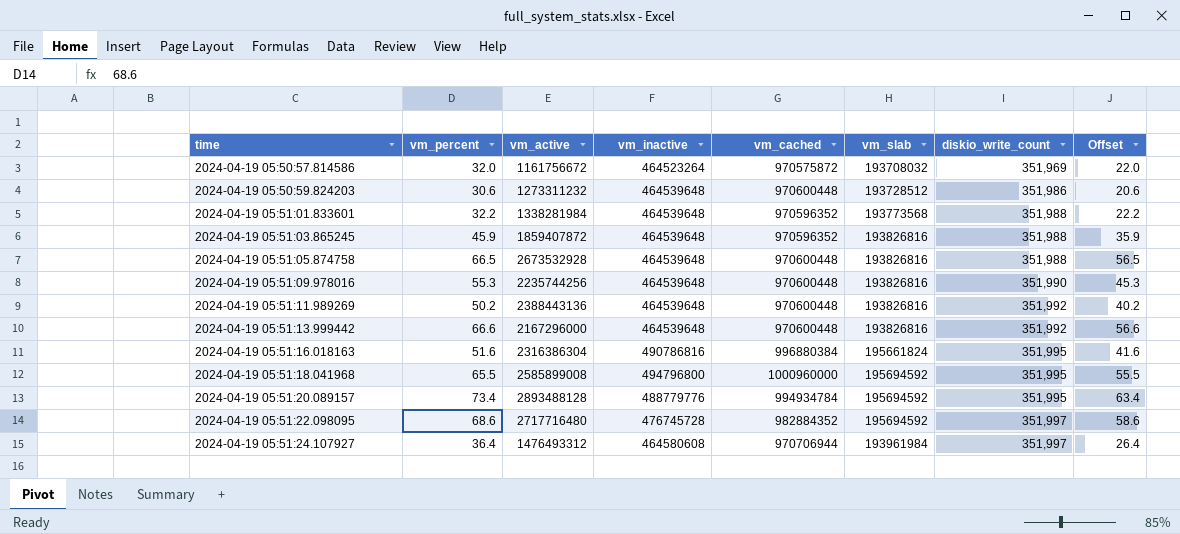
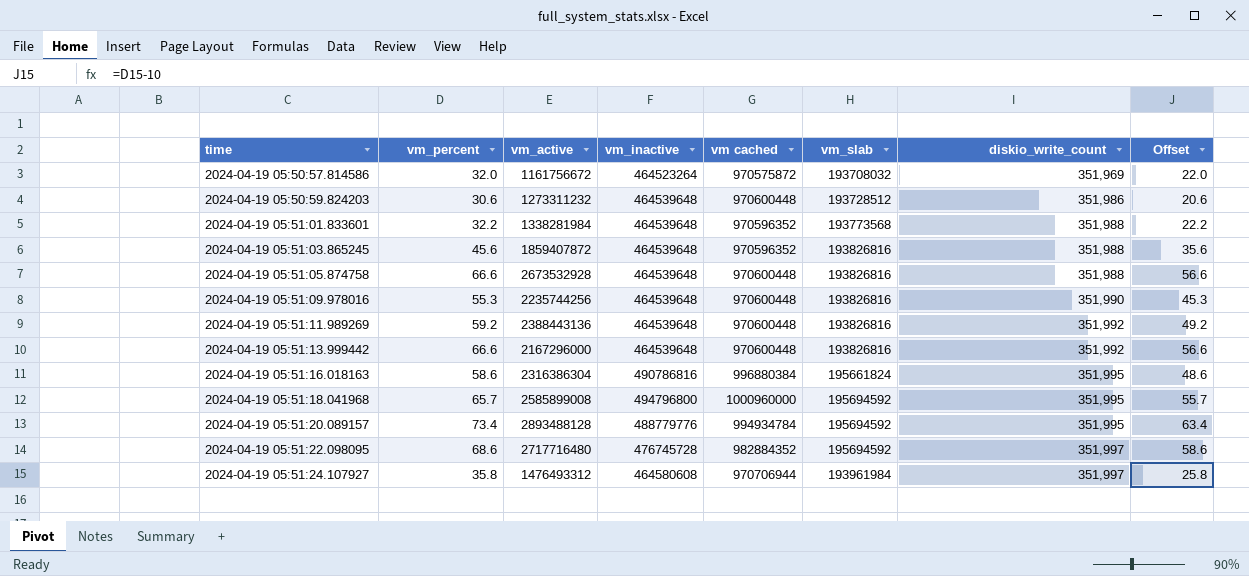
column name: vm_cached -> vm cached
2024-04-19 05:51:03.865245 | vm_percent: 45.9 -> 45.6
2024-04-19 05:51:03.865245 | Offset: 35.9 -> 35.6
2024-04-19 05:51:05.874758 | vm_percent: 66.5 -> 66.6
2024-04-19 05:51:05.874758 | Offset: 56.5 -> 56.6
2024-04-19 05:51:11.989269 | vm_percent: 50.2 -> 59.2
2024-04-19 05:51:11.989269 | Offset: 40.2 -> 49.2
2024-04-19 05:51:16.018163 | vm_percent: 51.6 -> 58.6
2024-04-19 05:51:16.018163 | Offset: 41.6 -> 48.6
2024-04-19 05:51:18.041968 | vm_percent: 65.5 -> 65.7
2024-04-19 05:51:18.041968 | Offset: 55.5 -> 55.7
2024-04-19 05:51:24.107927 | vm_percent: 36.4 -> 35.8
2024-04-19 05:51:24.107927 | Offset: 26.4 -> 25.8

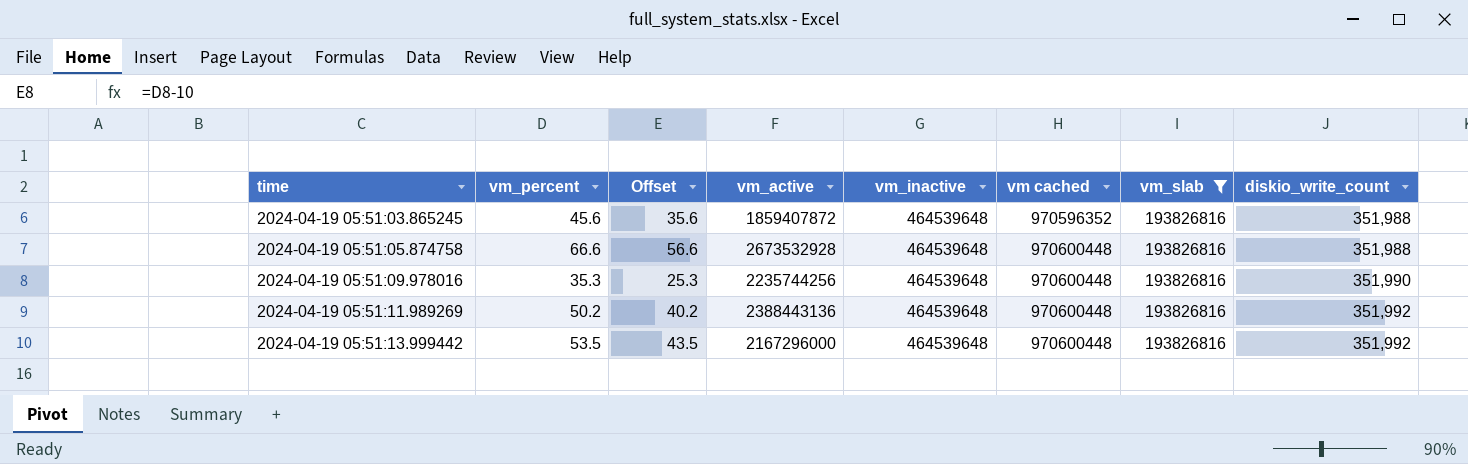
filter: none -> vm_slab = 193826816
column Offset | position: 8 -> 3
2024-04-19 05:51:09.978016 | vm_percent: 55.3 -> 35.3
2024-04-19 05:51:09.978016 | Offset: 45.3 -> 25.3
2024-04-19 05:51:11.989269 | vm_percent: 59.2 -> 50.2
2024-04-19 05:51:11.989269 | Offset: 49.2 -> 40.2
2024-04-19 05:51:13.999442 | vm_percent: 66.6 -> 53.5
2024-04-19 05:51:13.999442 | Offset: 56.6 -> 43.5

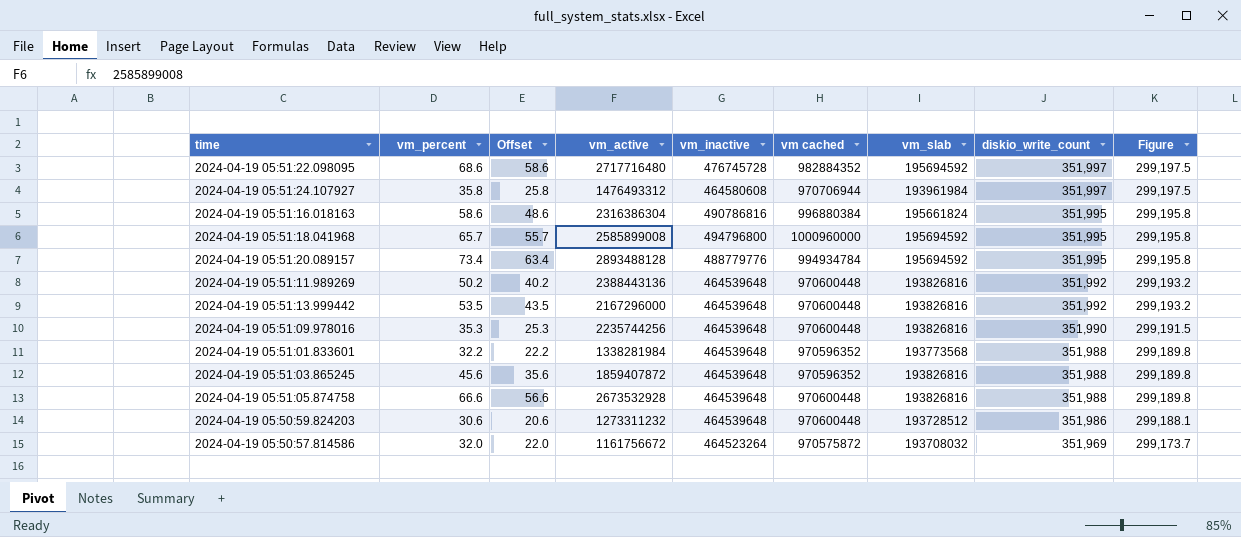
filter: vm_slab = 193826816 -> none
row order: time ascending -> diskio_write_count descending
column Figure | formula: none -> [diskio_write_count] * 0.85

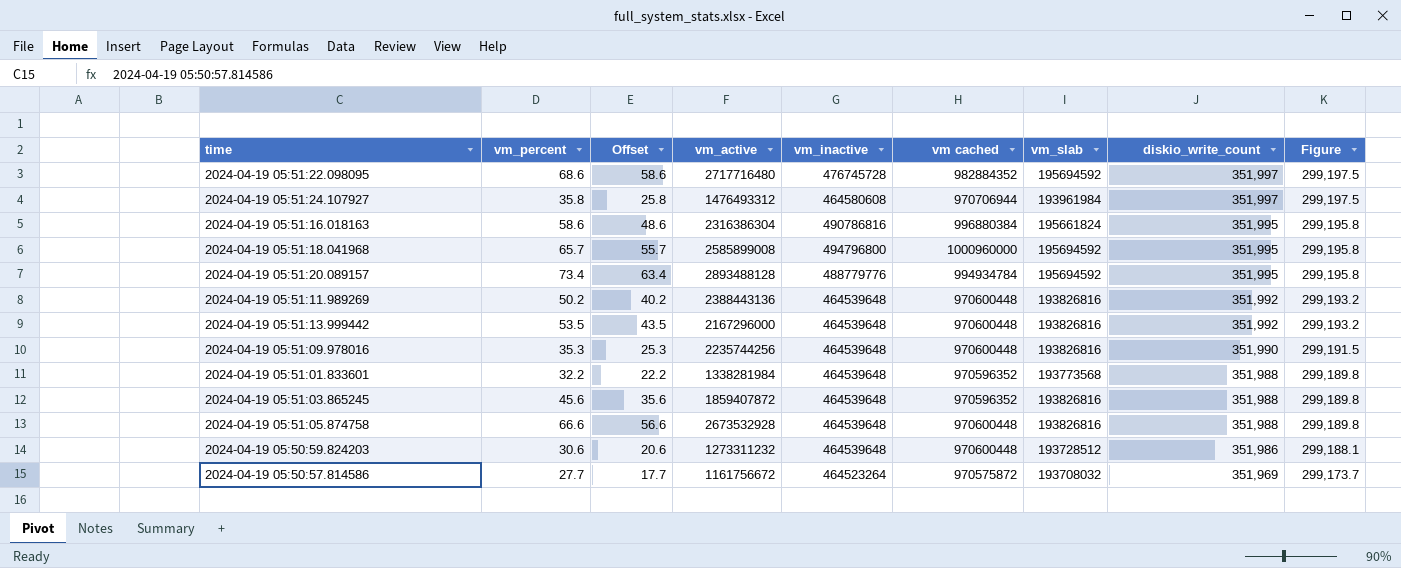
2024-04-19 05:50:57.814586 | vm_percent: 32.0 -> 27.7
2024-04-19 05:50:57.814586 | Offset: 22.0 -> 17.7

